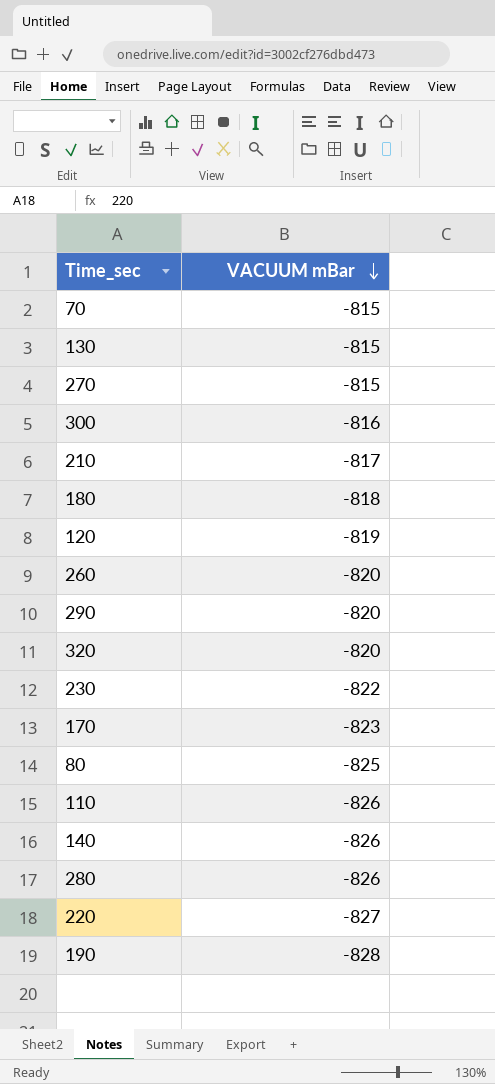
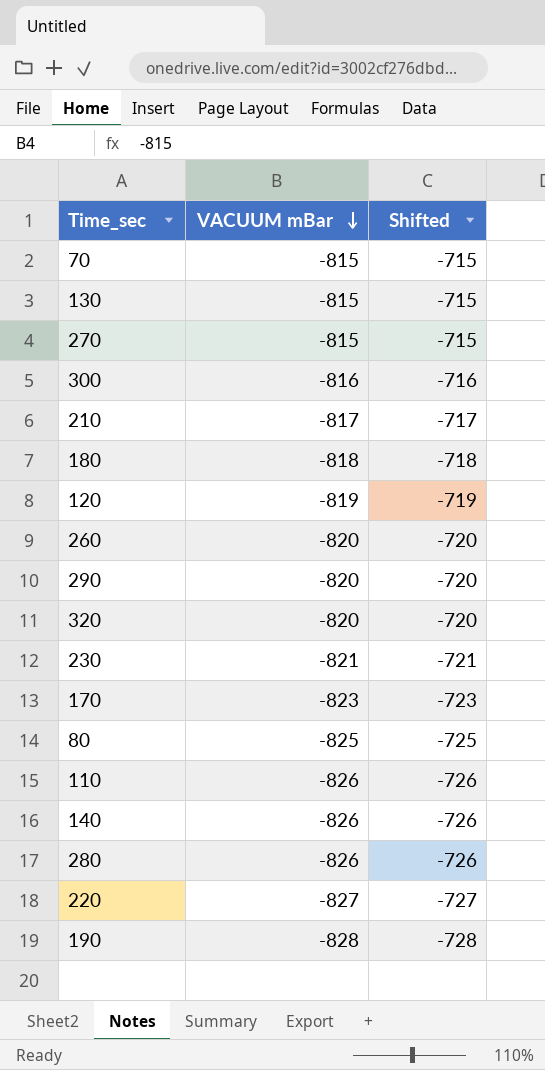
column Shifted | formula: none -> [VACUUM mBar] + 100
230 | VACUUM mBar: -822 -> -821

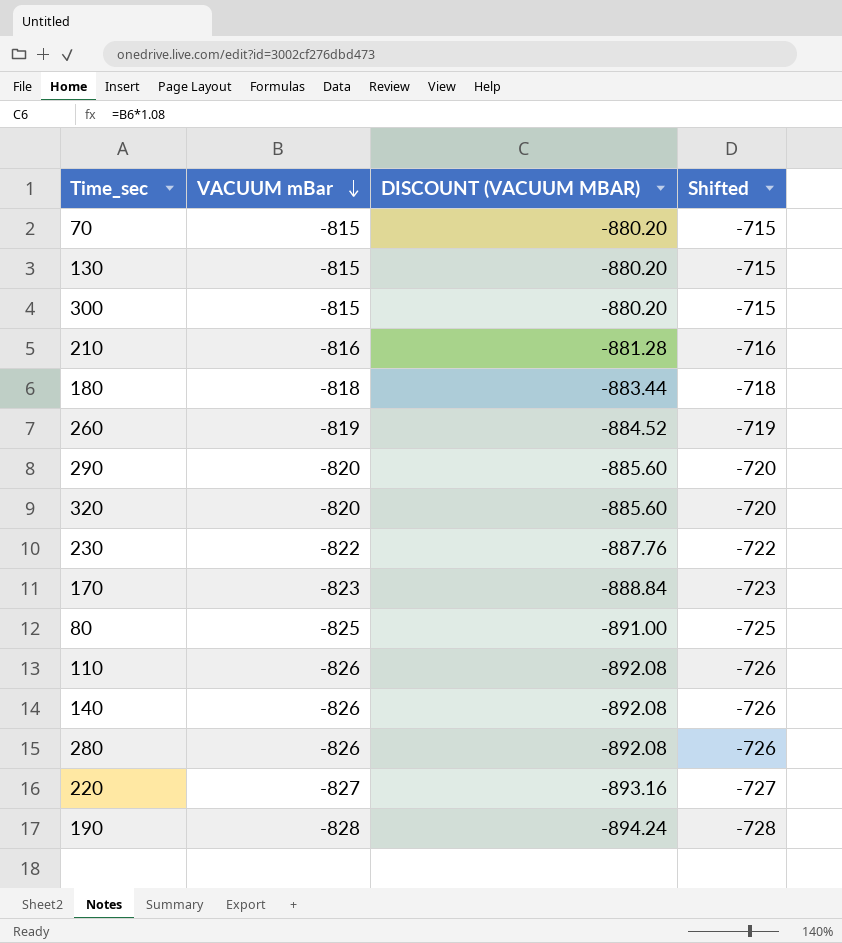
column DISCOUNT (VACUUM MBAR) | formula: none -> [VACUUM mBar] * 1.08
row 270: -815 | -715 -> none
row 120: -819 | -719 -> none
300 | VACUUM mBar: -816 -> -815
300 | Shifted: -716 -> -715
210 | VACUUM mBar: -817 -> -816
210 | Shifted: -717 -> -716
260 | VACUUM mBar: -820 -> -819
260 | Shifted: -720 -> -719
230 | VACUUM mBar: -821 -> -822
230 | Shifted: -721 -> -722

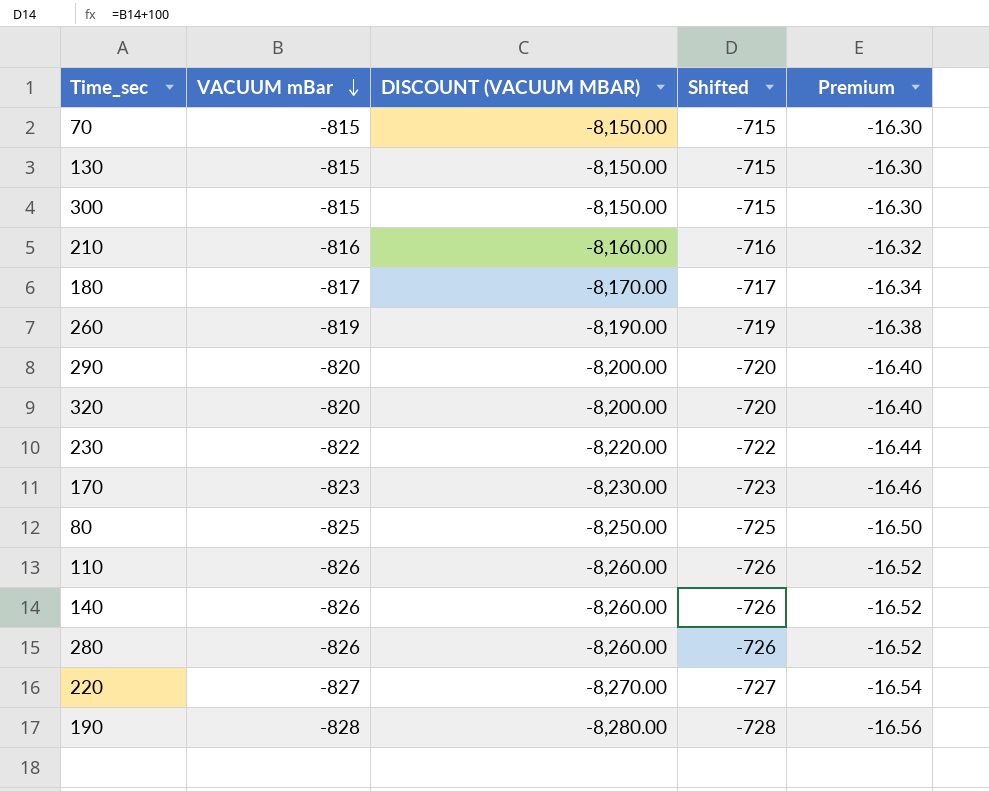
column DISCOUNT (VACUUM MBAR) | formula: [VACUUM mBar] * 1.08 -> [VACUUM mBar] * 10
column Premium | formula: none -> [VACUUM mBar] * 0.02
180 | VACUUM mBar: -818 -> -817
180 | Shifted: -718 -> -717

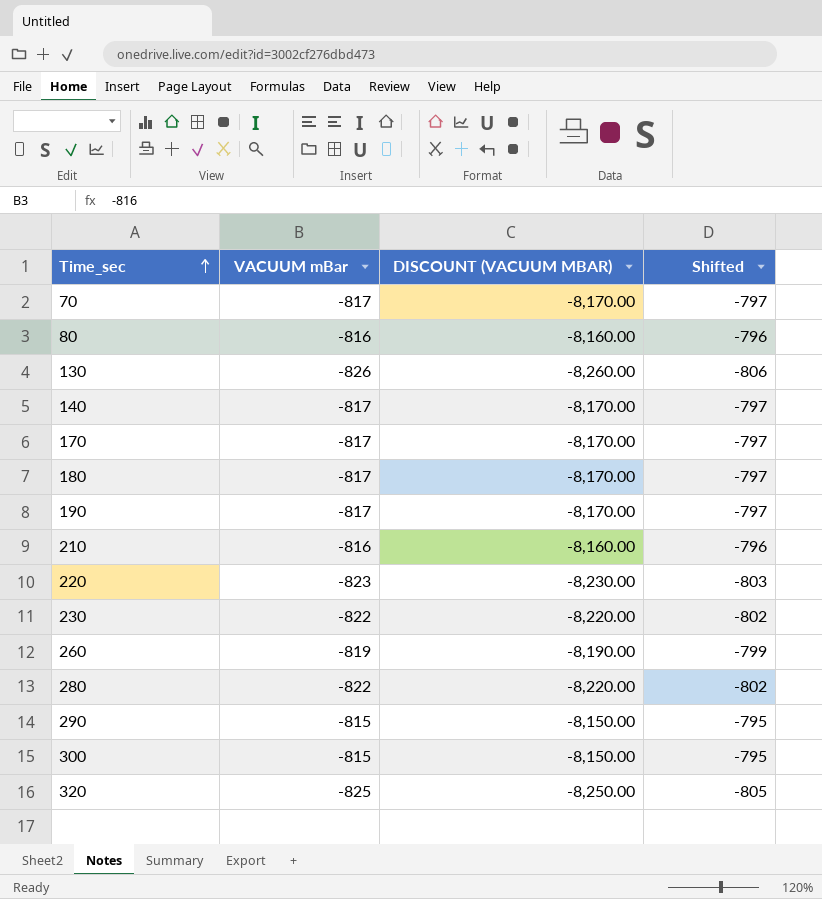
row order: VACUUM mBar descending -> Time_sec ascending
column Premium | formula: [VACUUM mBar] * 0.02 -> none
column Shifted | formula: [VACUUM mBar] + 100 -> [VACUUM mBar] + 20
row 110: -826 | -8,260.00 | -726 | -16.52 -> none
70 | VACUUM mBar: -815 -> -817
70 | DISCOUNT (VACUUM MBAR): -8,150.00 -> -8,170.00
80 | VACUUM mBar: -825 -> -816
80 | DISCOUNT (VACUUM MBAR): -8,250.00 -> -8,160.00
130 | VACUUM mBar: -815 -> -826
130 | DISCOUNT (VACUUM MBAR): -8,150.00 -> -8,260.00
140 | VACUUM mBar: -826 -> -817
140 | DISCOUNT (VACUUM MBAR): -8,260.00 -> -8,170.00
170 | VACUUM mBar: -823 -> -817
170 | DISCOUNT (VACUUM MBAR): -8,230.00 -> -8,170.00
190 | VACUUM mBar: -828 -> -817
190 | DISCOUNT (VACUUM MBAR): -8,280.00 -> -8,170.00
220 | VACUUM mBar: -827 -> -823
220 | DISCOUNT (VACUUM MBAR): -8,270.00 -> -8,230.00
280 | VACUUM mBar: -826 -> -822
280 | DISCOUNT (VACUUM MBAR): -8,260.00 -> -8,220.00
290 | VACUUM mBar: -820 -> -815
290 | DISCOUNT (VACUUM MBAR): -8,200.00 -> -8,150.00
320 | VACUUM mBar: -820 -> -825
320 | DISCOUNT (VACUUM MBAR): -8,200.00 -> -8,250.00

